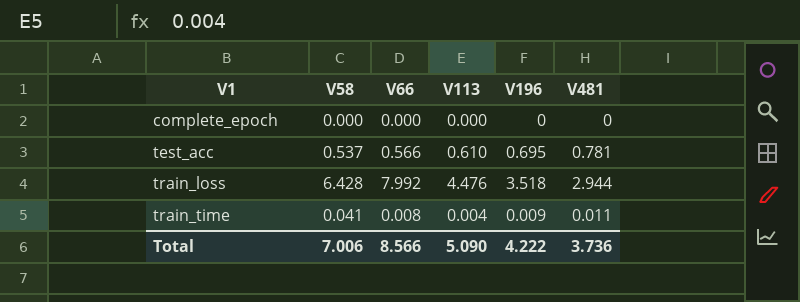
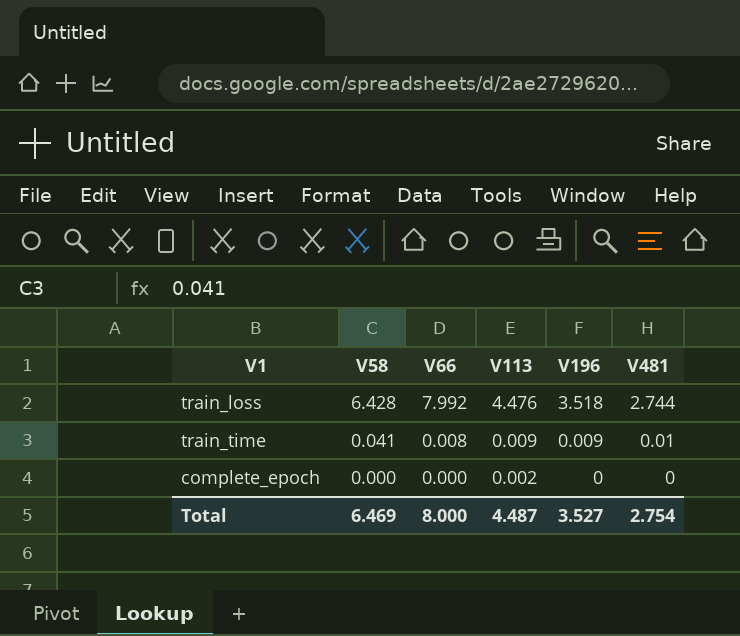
row order: V1 ascending -> V58 descending
row test_acc: 0.537 | 0.566 | 0.610 | 0.695 | 0.781 -> none
train_loss | V481: 2.944 -> 2.744
train_time | V113: 0.004 -> 0.009
train_time | V481: 0.011 -> 0.01
complete_epoch | V113: 0.000 -> 0.002
Total | V58: 7.006 -> 6.469
Total | V66: 8.566 -> 8.000
Total | V113: 5.090 -> 4.487
Total | V196: 4.222 -> 3.527
Total | V481: 3.736 -> 2.754

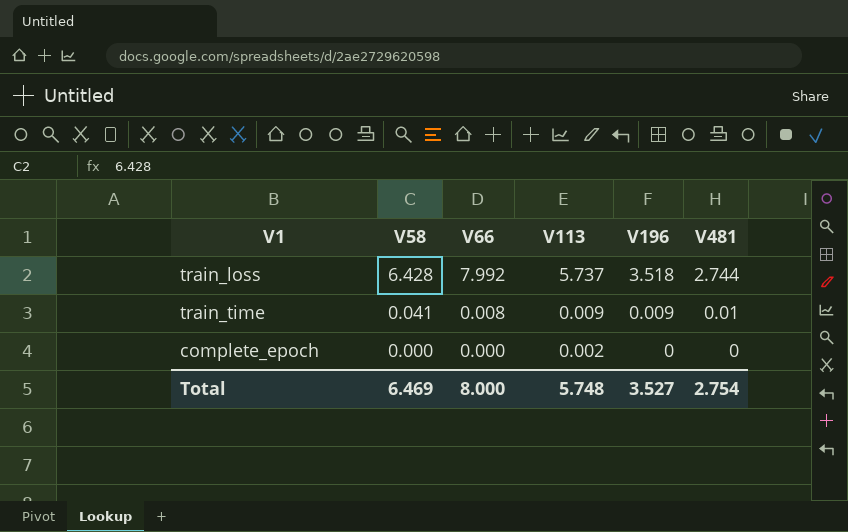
train_loss | V113: 4.476 -> 5.737
Total | V113: 4.487 -> 5.748

